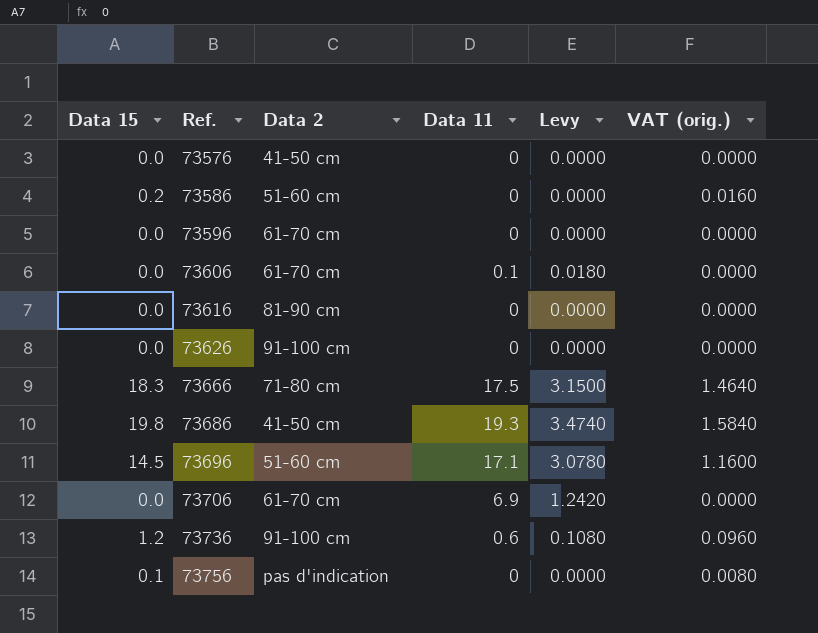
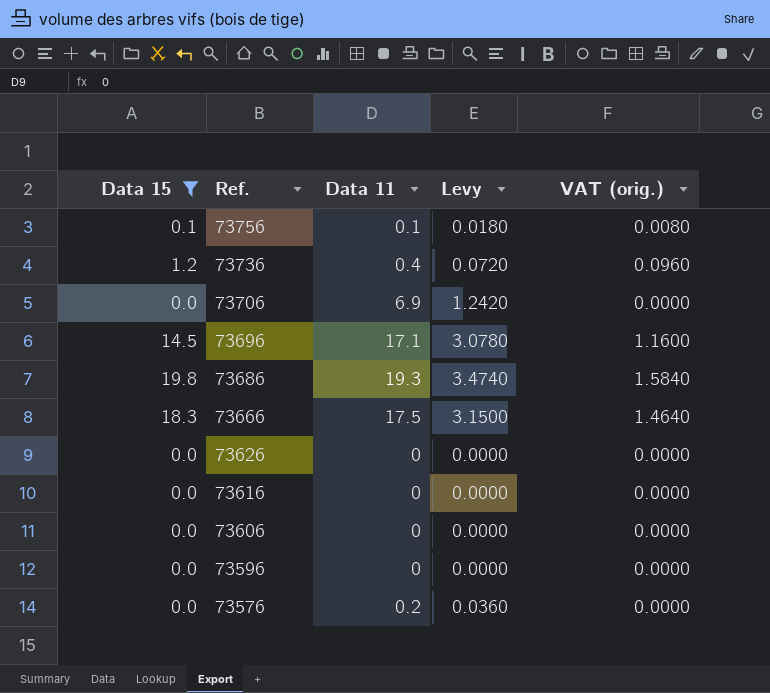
filter: none -> Data 15 != 0.2
row order: Ref. ascending -> Ref. descending
column Data 2 | position: 3 -> none
73756 | Data 11: 0 -> 0.1
73756 | Levy: 0.0000 -> 0.0180
73736 | Data 11: 0.6 -> 0.4
73736 | Levy: 0.1080 -> 0.0720
73606 | Data 11: 0.1 -> 0
73606 | Levy: 0.0180 -> 0.0000
73576 | Data 11: 0 -> 0.2
73576 | Levy: 0.0000 -> 0.0360

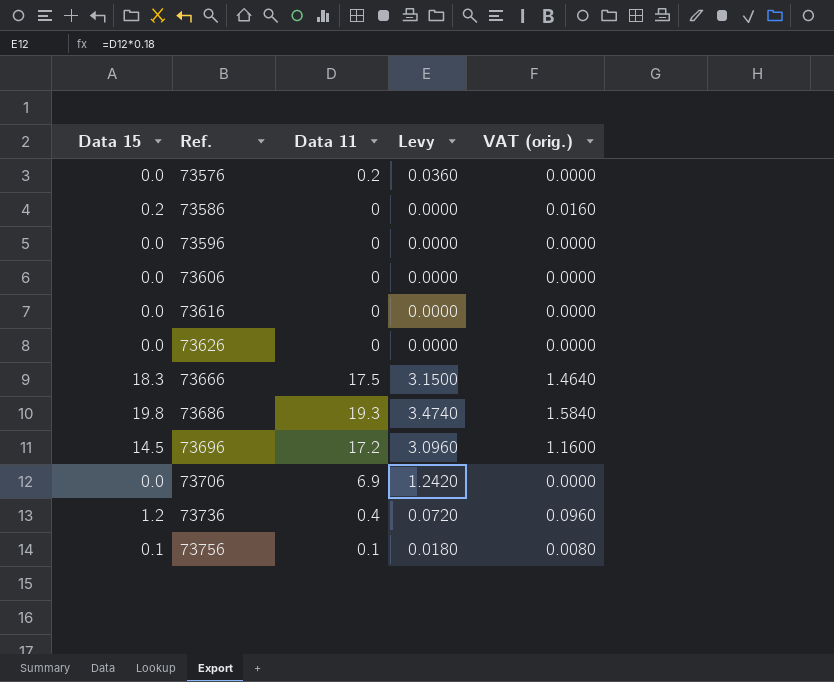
filter: Data 15 != 0.2 -> none
row order: Ref. descending -> Ref. ascending
73696 | Data 11: 17.1 -> 17.2
73696 | Levy: 3.0780 -> 3.0960

